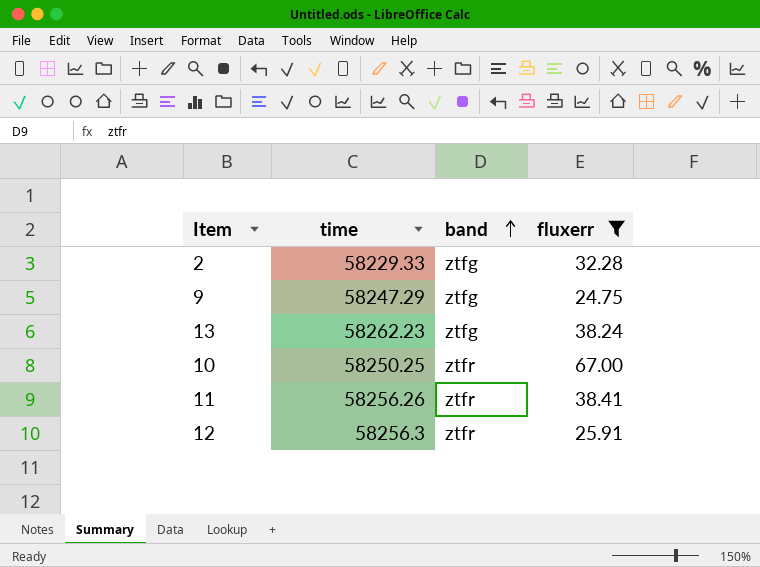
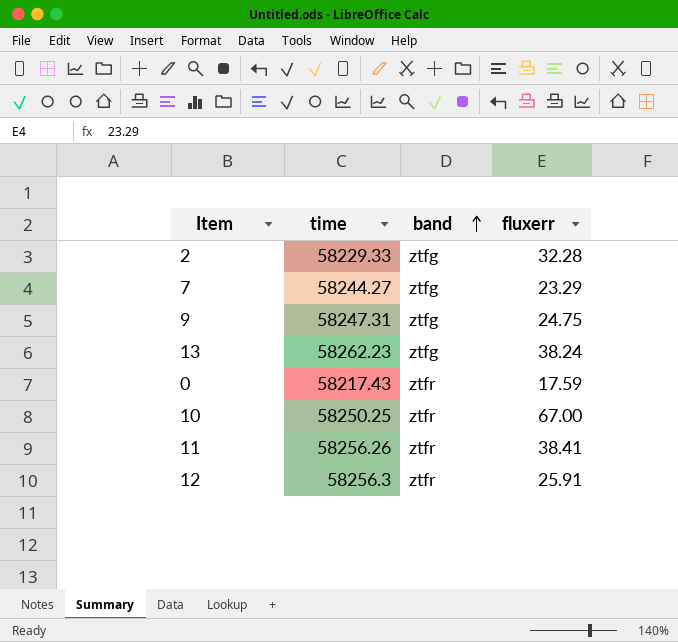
filter: fluxerr >= 24.75 -> none
9 | time: 58247.29 -> 58247.31

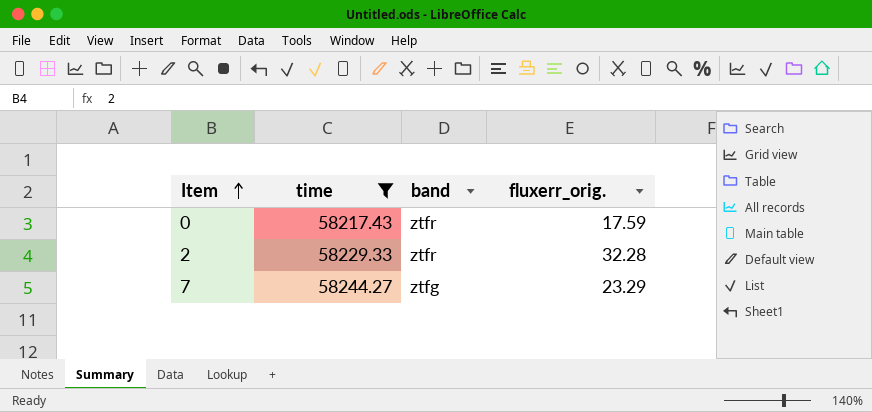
filter: none -> time <= 58244.27
row order: band ascending -> Item ascending
column name: fluxerr -> fluxerr_orig.
2 | band: ztfg -> ztfr

